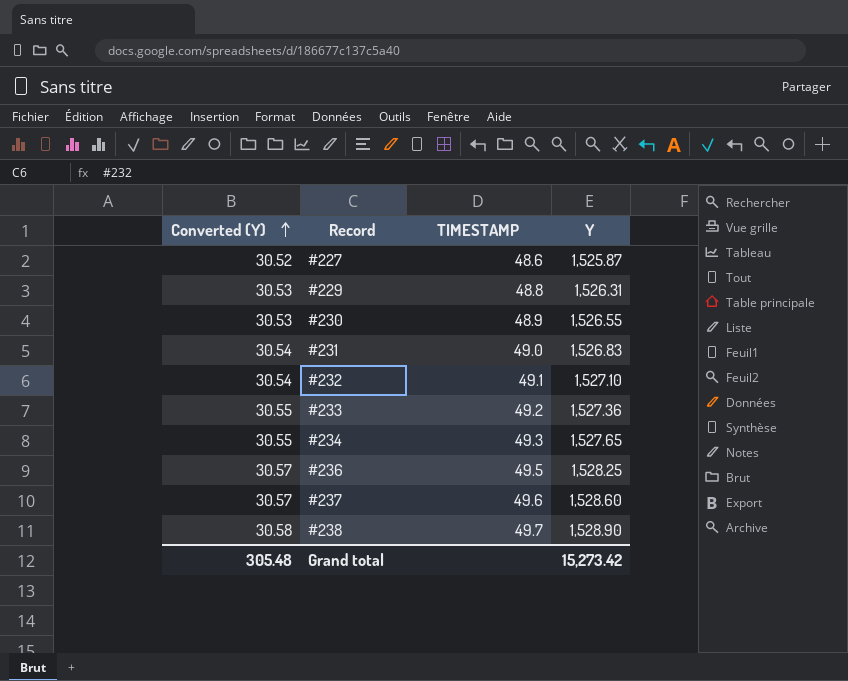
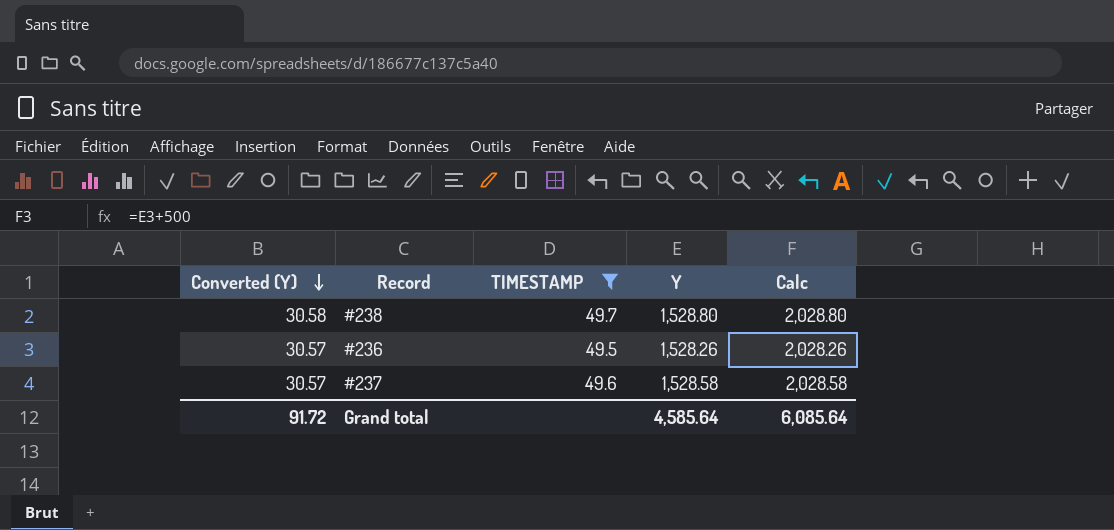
filter: none -> TIMESTAMP >= 49.5
row order: Converted (Y) ascending -> Converted (Y) descending
column Calc | formula: none -> [Y] + 500
#238 | Y: 1,528.90 -> 1,528.80
#236 | Y: 1,528.25 -> 1,528.26
#237 | Y: 1,528.60 -> 1,528.58
Grand total | Converted (Y): 305.48 -> 91.72
Grand total | Y: 15,273.42 -> 4,585.64

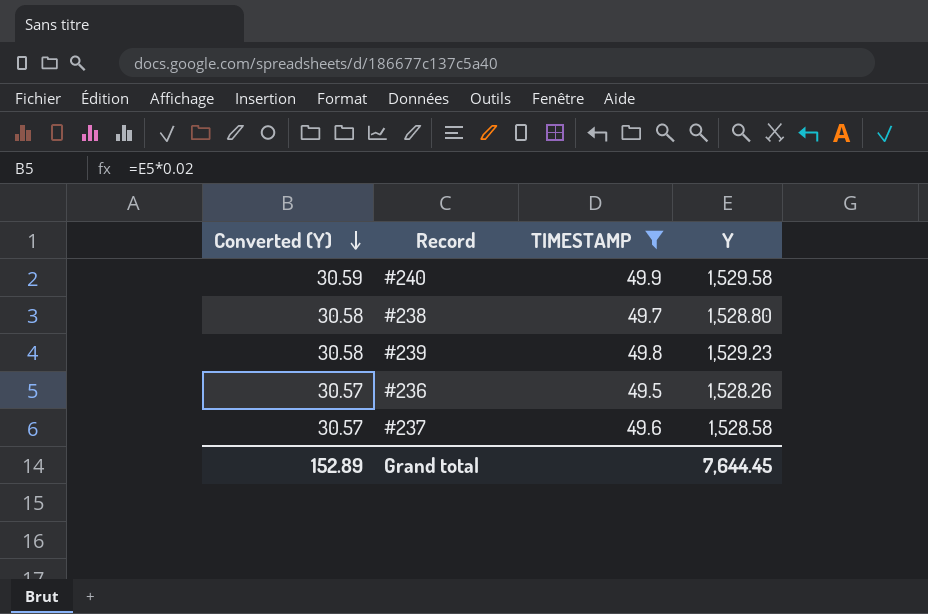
column Calc | formula: [Y] + 500 -> none
row #240: none -> 30.59 | 49.9 | 1,529.58
row #239: none -> 30.58 | 49.8 | 1,529.23
Grand total | Converted (Y): 91.72 -> 152.89
Grand total | Y: 4,585.64 -> 7,644.45

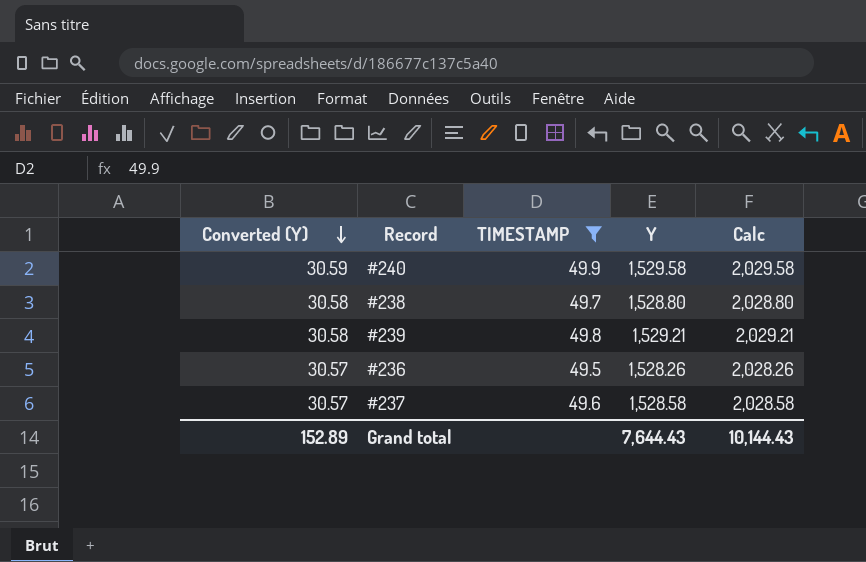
column Calc | formula: none -> [Y] + 500
#239 | Y: 1,529.23 -> 1,529.21
Grand total | Y: 7,644.45 -> 7,644.43

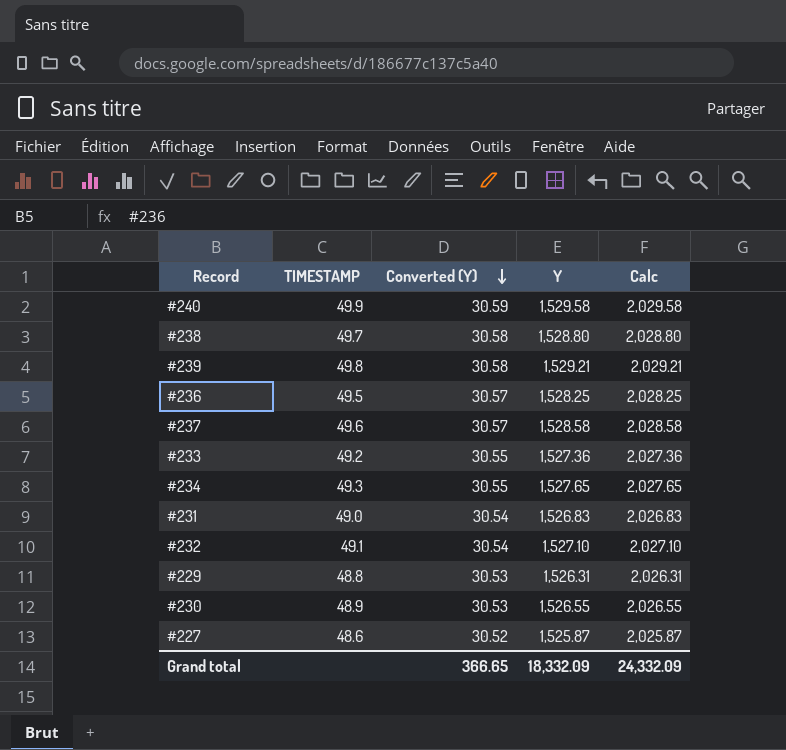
filter: TIMESTAMP >= 49.5 -> none
column Converted (Y) | position: 1 -> 3
#236 | Y: 1,528.26 -> 1,528.25
#236 | Calc: 2,028.26 -> 2,028.25
Grand total | Converted (Y): 152.89 -> 366.65
Grand total | Y: 7,644.43 -> 18,332.09
Grand total | Calc: 10,144.43 -> 24,332.09

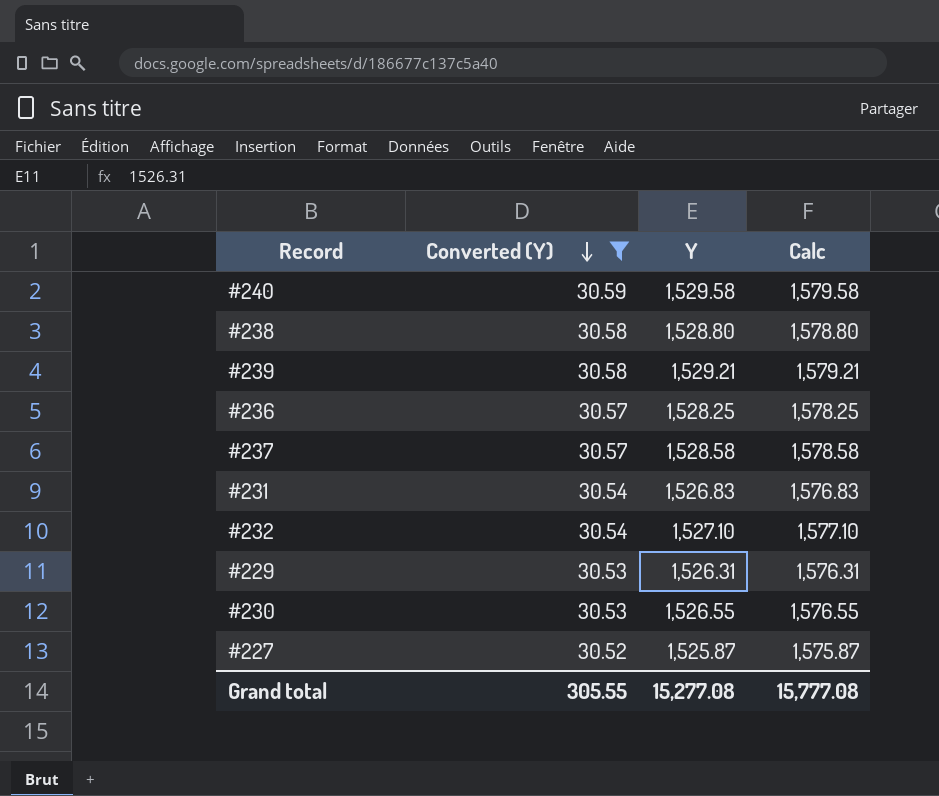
filter: none -> Converted (Y) != 30.55
column TIMESTAMP | position: 2 -> none
column Calc | formula: [Y] + 500 -> [Y] + 50
Grand total | Converted (Y): 366.65 -> 305.55
Grand total | Y: 18,332.09 -> 15,277.08
Grand total | Calc: 24,332.09 -> 15,777.08

